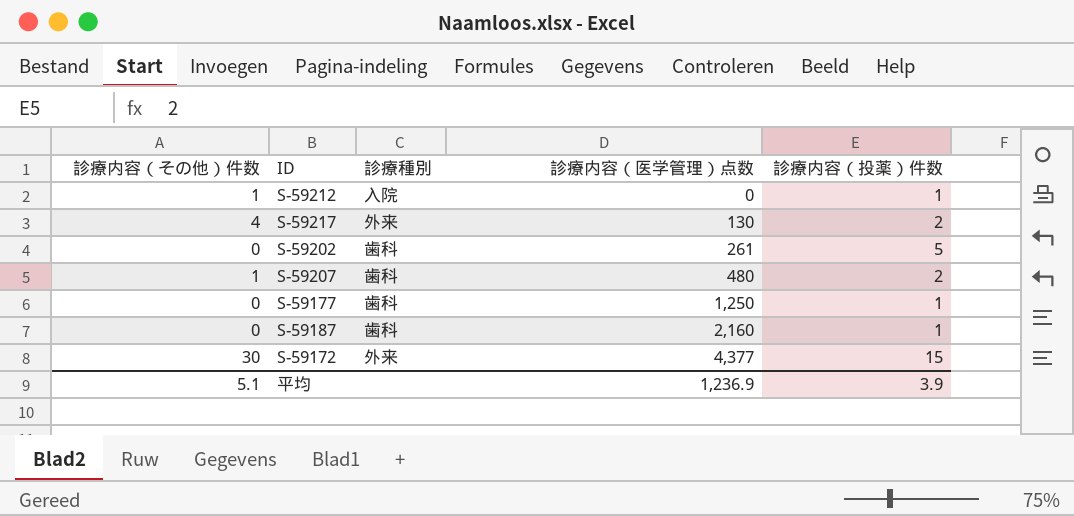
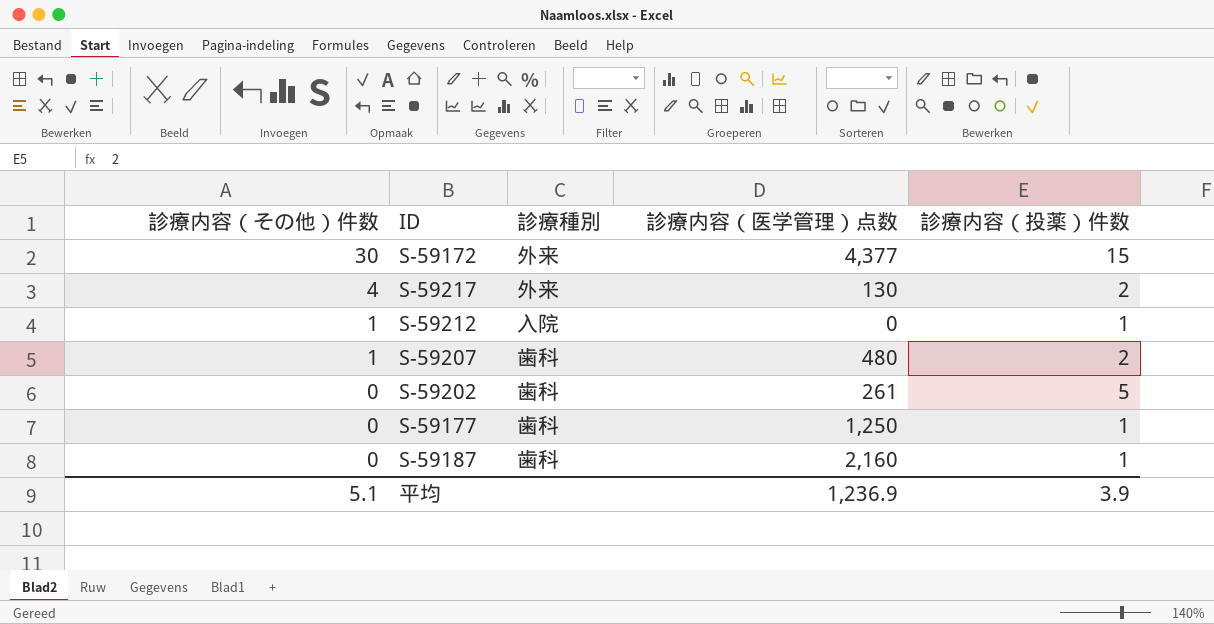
row order: 診療内容（医学管理）点数 ascending -> 診療内容（その他）件数 descending

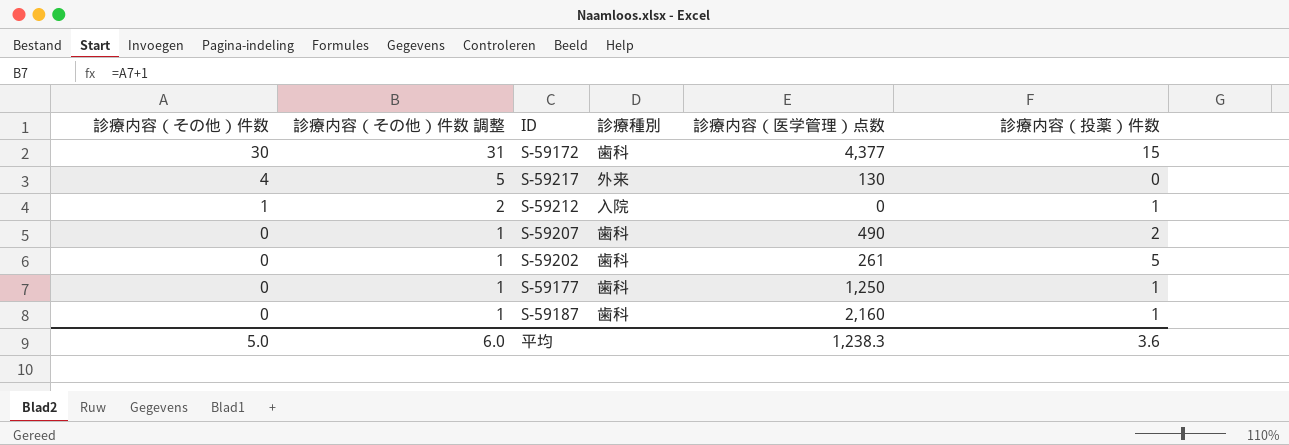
column 診療内容（その他）件数 調整 | formula: none -> [診療内容（その他）件数] + 1
S-59172 | 診療種別: 外来 -> 歯科
S-59217 | 診療内容（投薬）件数: 2 -> 0
S-59207 | 診療内容（その他）件数: 1 -> 0
S-59207 | 診療内容（医学管理）点数: 480 -> 490
平均 | 診療内容（その他）件数: 5.1 -> 5.0
平均 | 診療内容（医学管理）点数: 1,236.9 -> 1,238.3
平均 | 診療内容（投薬）件数: 3.9 -> 3.6

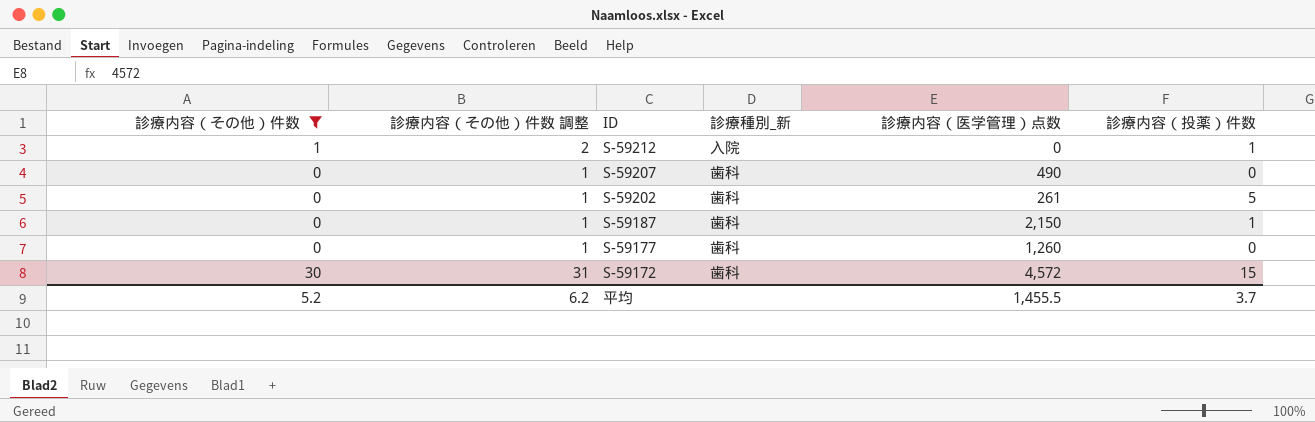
filter: none -> 診療内容（その他）件数 != 4
row order: 診療内容（その他）件数 descending -> ID descending
column name: 診療種別 -> 診療種別_新
S-59207 | 診療内容（投薬）件数: 2 -> 0
S-59187 | 診療内容（医学管理）点数: 2,160 -> 2,150
S-59177 | 診療内容（医学管理）点数: 1,250 -> 1,260
S-59177 | 診療内容（投薬）件数: 1 -> 0
S-59172 | 診療内容（医学管理）点数: 4,377 -> 4,572
平均 | 診療内容（その他）件数: 5.0 -> 5.2
平均 | 診療内容（その他）件数 調整: 6.0 -> 6.2
平均 | 診療内容（医学管理）点数: 1,238.3 -> 1,455.5
平均 | 診療内容（投薬）件数: 3.6 -> 3.7

